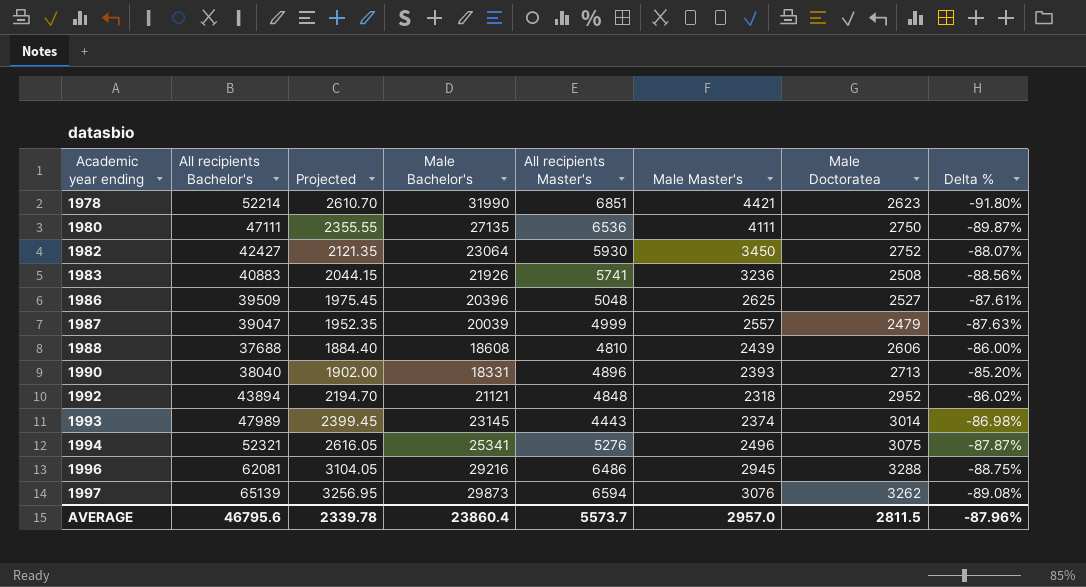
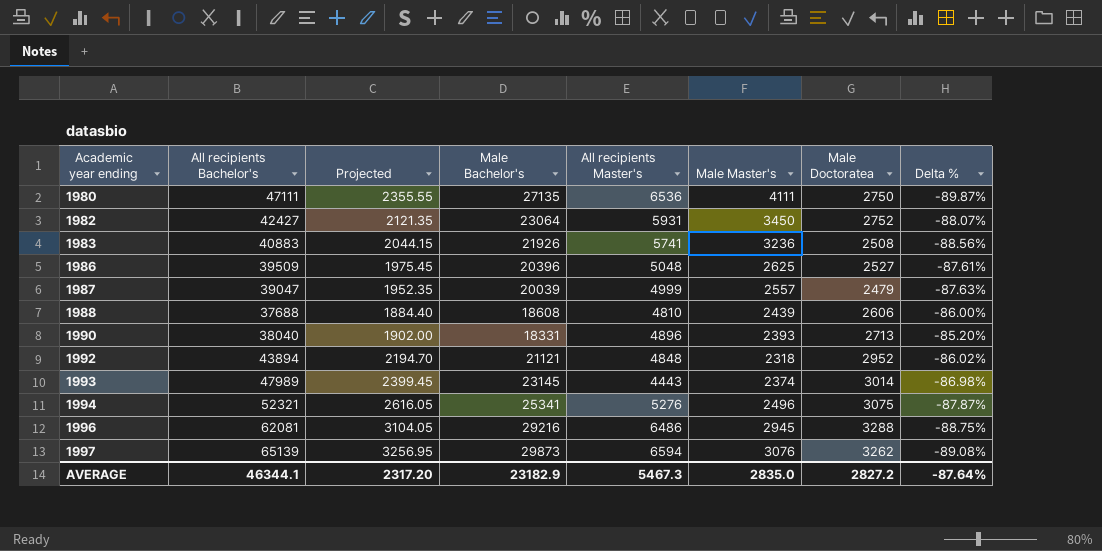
row 1978: 52214 | 2610.70 | 31990 | 6851 | 4421 | 2623 | -91.80% -> none
1982 | All recipients Master's: 5930 -> 5931
AVERAGE | All recipients Bachelor's: 46795.6 -> 46344.1
AVERAGE | Projected: 2339.78 -> 2317.20
AVERAGE | Male Bachelor's: 23860.4 -> 23182.9
AVERAGE | All recipients Master's: 5573.7 -> 5467.3
AVERAGE | Male Master's: 2957.0 -> 2835.0
AVERAGE | Male Doctoratea: 2811.5 -> 2827.2
AVERAGE | Delta %: -87.96% -> -87.64%

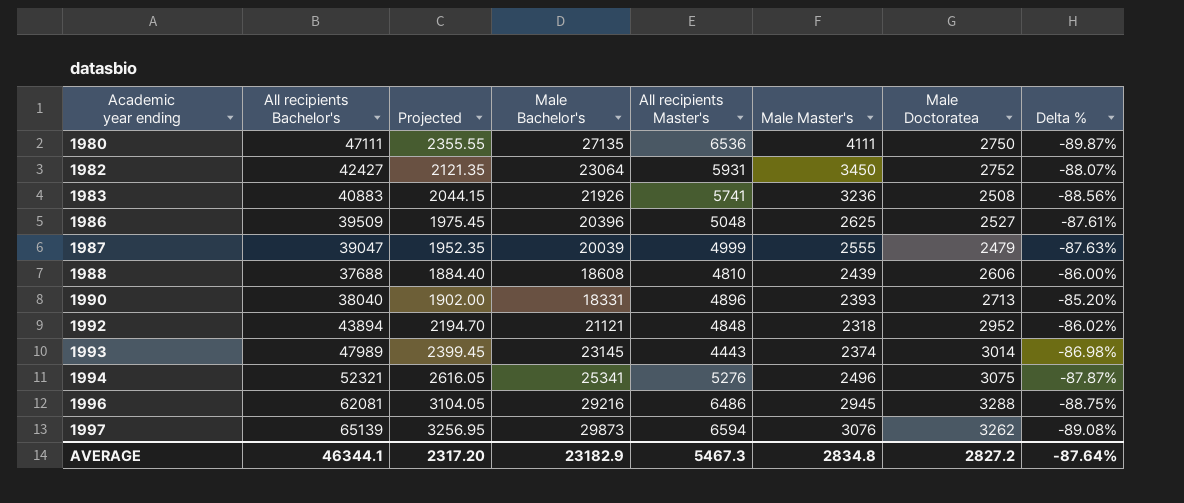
1987 | Male Master's: 2557 -> 2555
AVERAGE | Male Master's: 2835.0 -> 2834.8

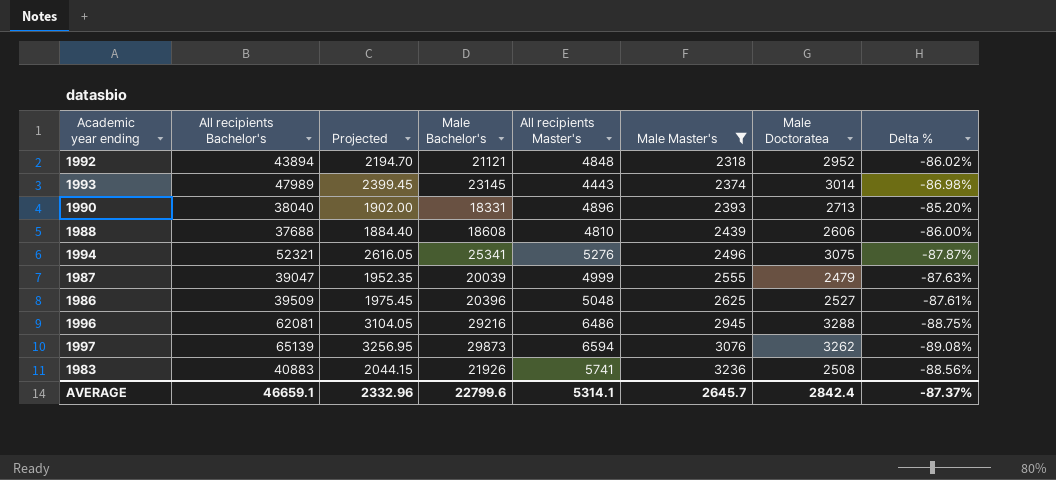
filter: none -> Male Master's <= 3236
row order: Academic year ending ascending -> Male Master's ascending
AVERAGE | All recipients Bachelor's: 46344.1 -> 46659.1
AVERAGE | Projected: 2317.20 -> 2332.96
AVERAGE | Male Bachelor's: 23182.9 -> 22799.6
AVERAGE | All recipients Master's: 5467.3 -> 5314.1
AVERAGE | Male Master's: 2834.8 -> 2645.7
AVERAGE | Male Doctoratea: 2827.2 -> 2842.4
AVERAGE | Delta %: -87.64% -> -87.37%

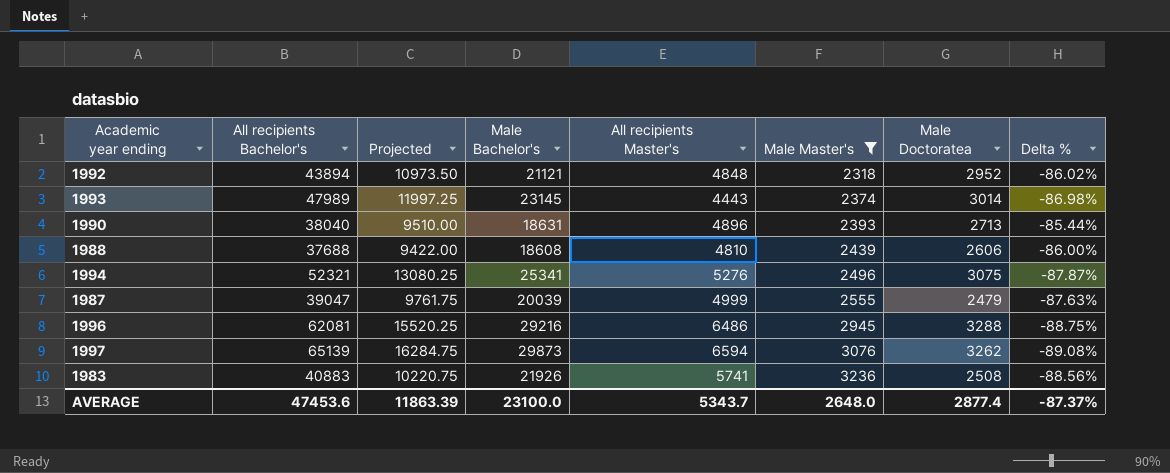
column Projected | formula: [All recipients Bachelor's] * 0.05 -> [All recipients Bachelor's] * 0.25
row 1986: 39509 | 1975.45 | 20396 | 5048 | 2625 | 2527 | -87.61% -> none
1990 | Male Bachelor's: 18331 -> 18631
1990 | Delta %: -85.20% -> -85.44%
AVERAGE | All recipients Bachelor's: 46659.1 -> 47453.6
AVERAGE | Projected: 2332.96 -> 11863.39
AVERAGE | Male Bachelor's: 22799.6 -> 23100.0
AVERAGE | All recipients Master's: 5314.1 -> 5343.7
AVERAGE | Male Master's: 2645.7 -> 2648.0
AVERAGE | Male Doctoratea: 2842.4 -> 2877.4

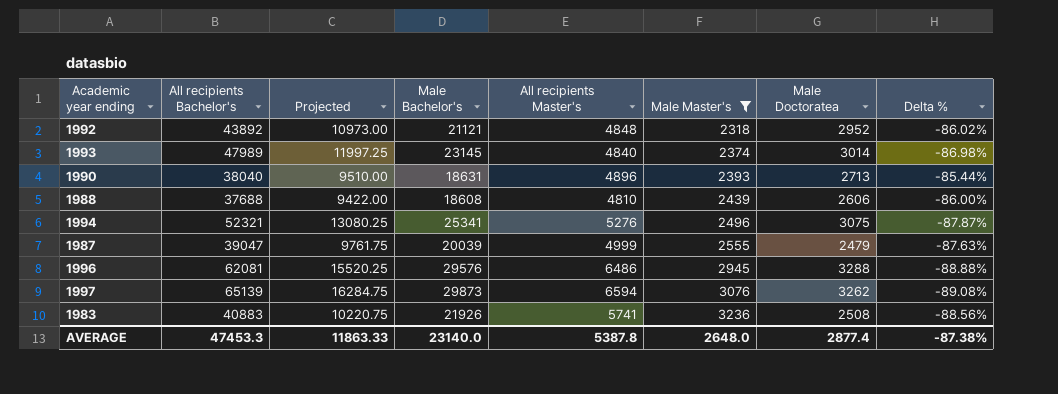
1992 | All recipients Bachelor's: 43894 -> 43892
1992 | Projected: 10973.50 -> 10973.00
1993 | All recipients Master's: 4443 -> 4840
1996 | Male Bachelor's: 29216 -> 29576
1996 | Delta %: -88.75% -> -88.88%
AVERAGE | All recipients Bachelor's: 47453.6 -> 47453.3
AVERAGE | Projected: 11863.39 -> 11863.33
AVERAGE | Male Bachelor's: 23100.0 -> 23140.0
AVERAGE | All recipients Master's: 5343.7 -> 5387.8
AVERAGE | Delta %: -87.37% -> -87.38%

